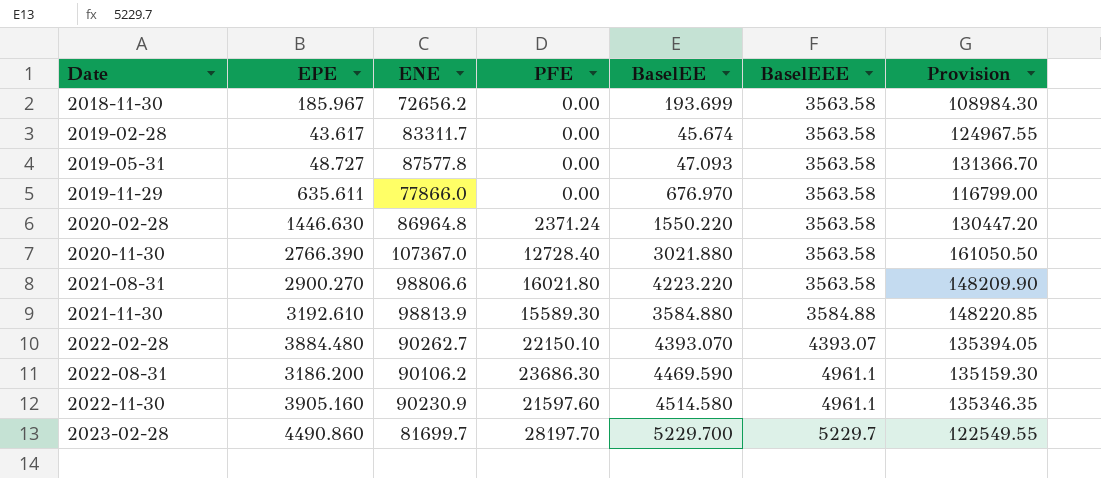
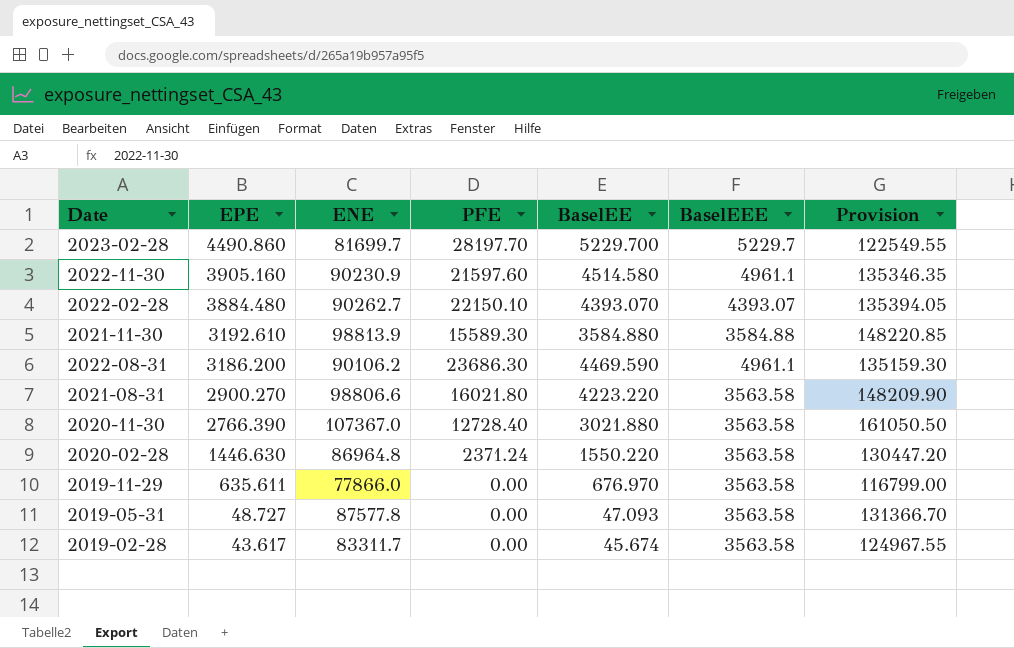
row order: Date ascending -> EPE descending
row 2018-11-30: 185.967 | 72656.2 | 0.00 | 193.699 | 3563.58 | 108984.30 -> none

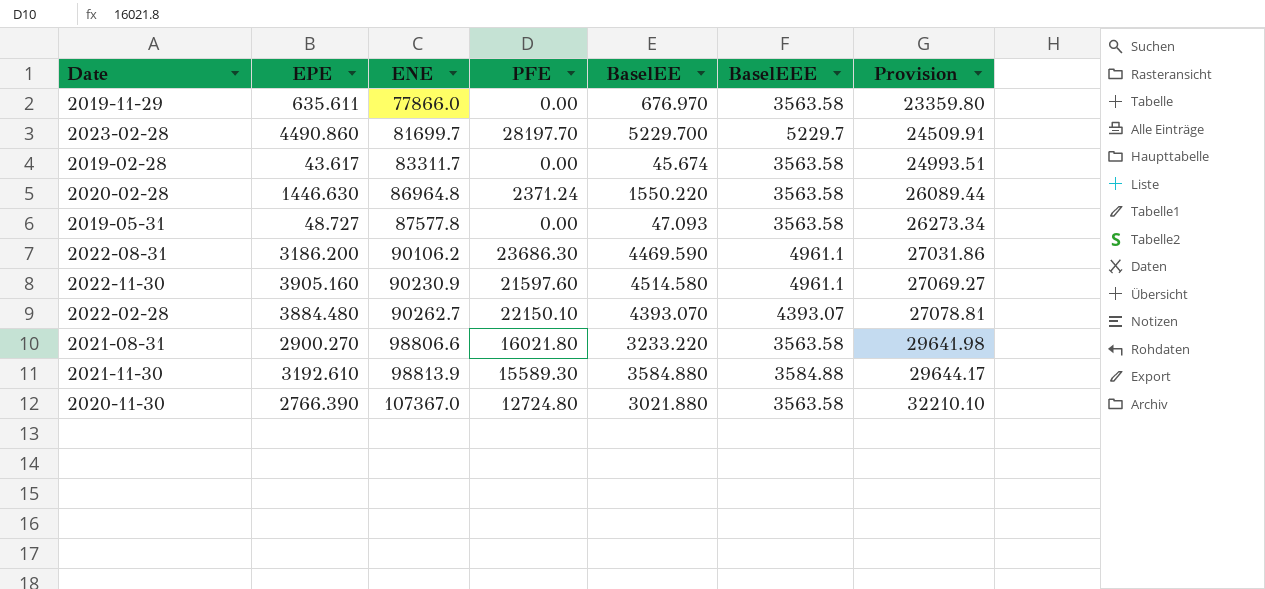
row order: EPE descending -> ENE ascending
column Provision | formula: [ENE] * 1.5 -> [ENE] * 0.3
2021-08-31 | BaselEE: 4223.220 -> 3233.220
2020-11-30 | PFE: 12728.40 -> 12724.80

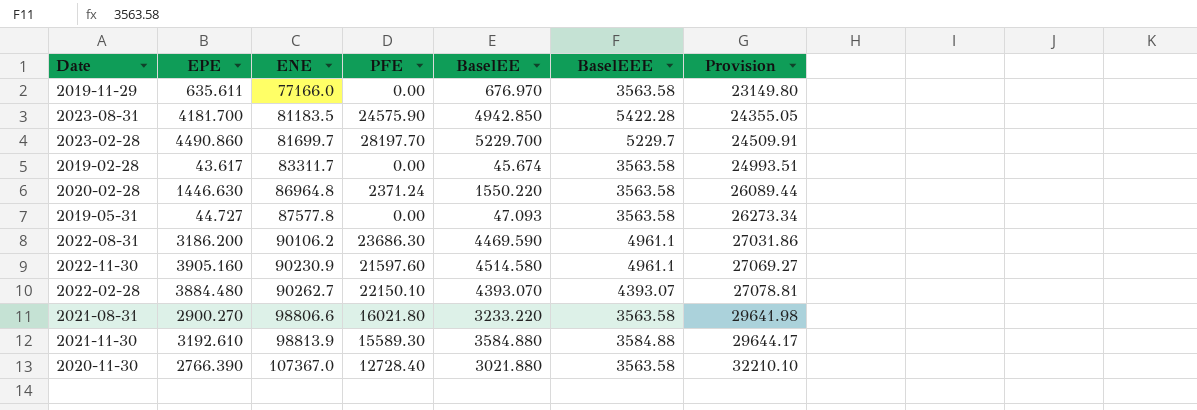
2019-11-29 | ENE: 77866.0 -> 77166.0
2019-11-29 | Provision: 23359.80 -> 23149.80
row 2023-08-31: none -> 4181.700 | 81183.5 | 24575.90 | 4942.850 | 5422.28 | 24355.05
2019-05-31 | EPE: 48.727 -> 44.727
2020-11-30 | PFE: 12724.80 -> 12728.40

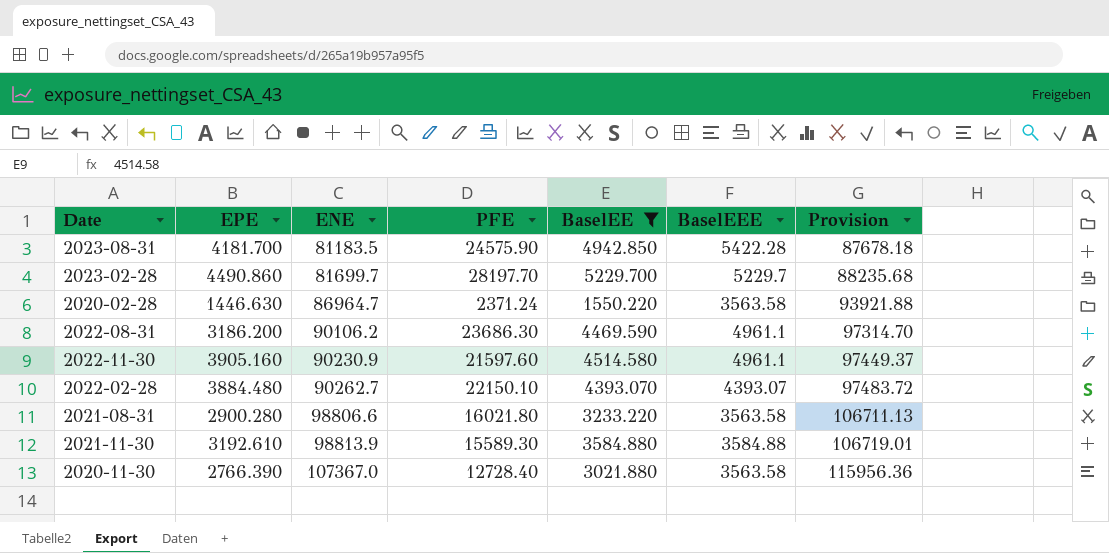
filter: none -> BaselEE >= 1550.220
column Provision | formula: [ENE] * 0.3 -> [ENE] * 1.08
2020-02-28 | ENE: 86964.8 -> 86964.7
2021-08-31 | EPE: 2900.270 -> 2900.280

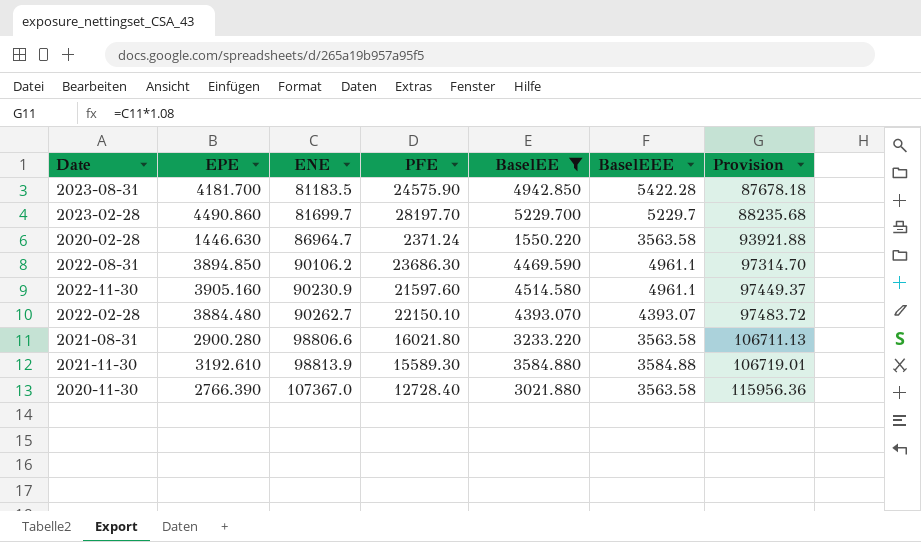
2022-08-31 | EPE: 3186.200 -> 3894.850

